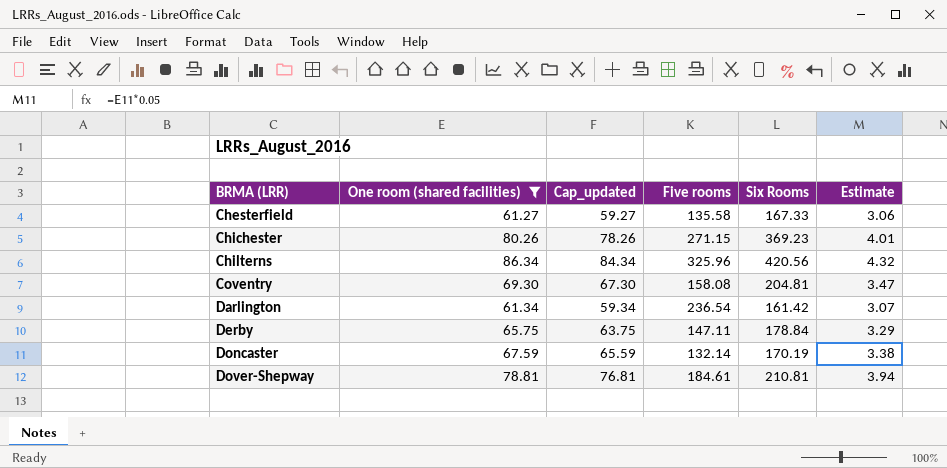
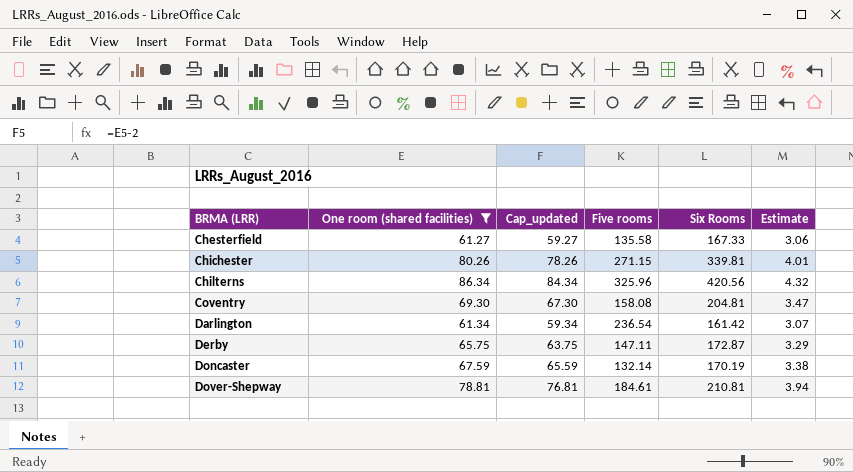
Chichester | Six Rooms: 369.23 -> 339.81
Derby | Six Rooms: 178.84 -> 172.87

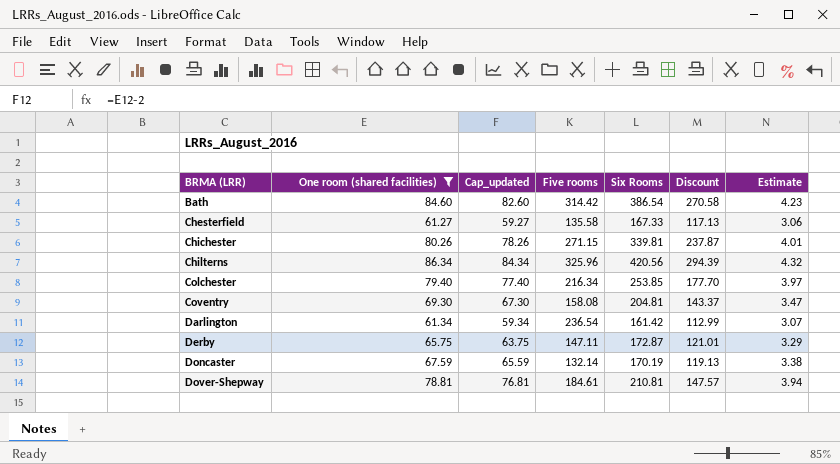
column Discount | formula: none -> [Six Rooms] * 0.7
row Bath: none -> 84.60 | 82.60 | 314.42 | 386.54 | 270.58 | 4.23
row Colchester: none -> 79.40 | 77.40 | 216.34 | 253.85 | 177.70 | 3.97

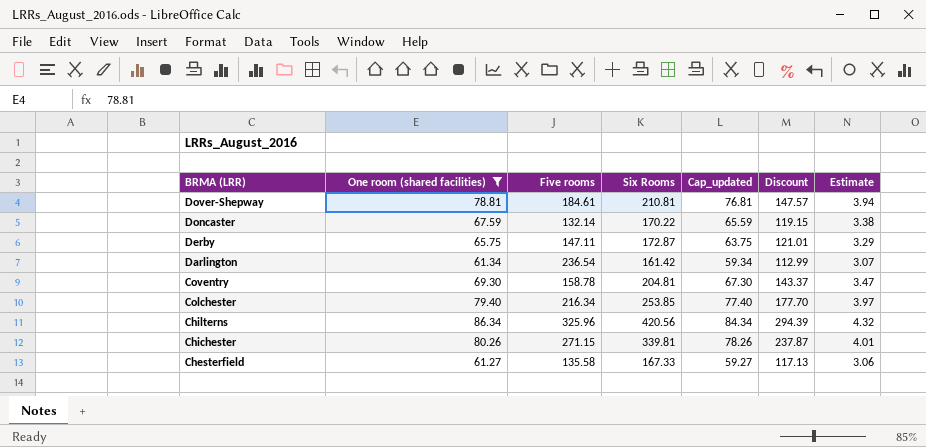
row order: BRMA (LRR) ascending -> BRMA (LRR) descending
column Cap_updated | position: 3 -> 5
row Bath: 84.60 | 82.60 | 314.42 | 386.54 | 270.58 | 4.23 -> none
Doncaster | Six Rooms: 170.19 -> 170.22
Doncaster | Discount: 119.13 -> 119.15
Coventry | Five rooms: 158.08 -> 158.78

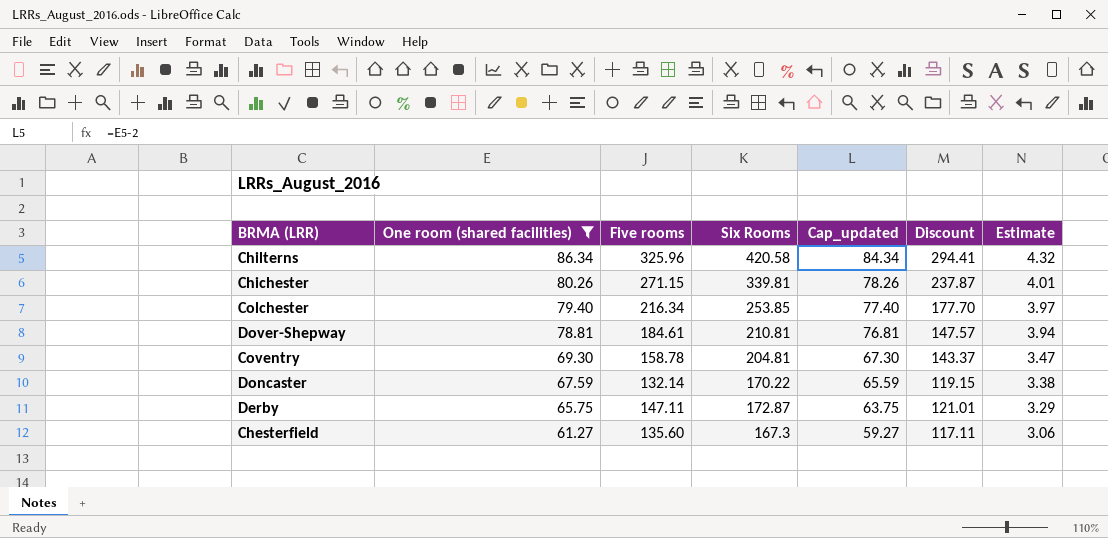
row order: BRMA (LRR) descending -> One room (shared facilities) descending
row Darlington: 61.34 | 236.54 | 161.42 | 59.34 | 112.99 | 3.07 -> none
Chilterns | Six Rooms: 420.56 -> 420.58
Chilterns | Discount: 294.39 -> 294.41
Chesterfield | Five rooms: 135.58 -> 135.60
Chesterfield | Six Rooms: 167.33 -> 167.3
Chesterfield | Discount: 117.13 -> 117.11

